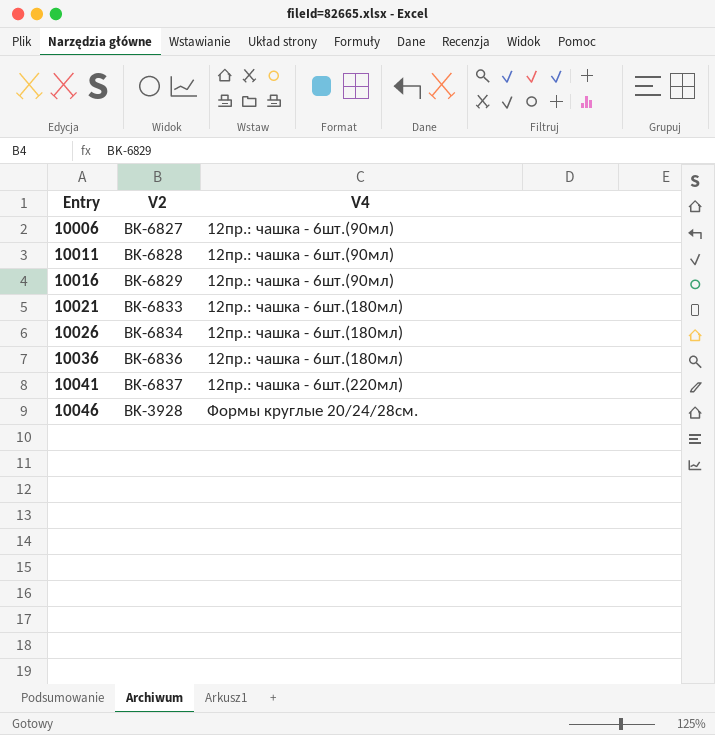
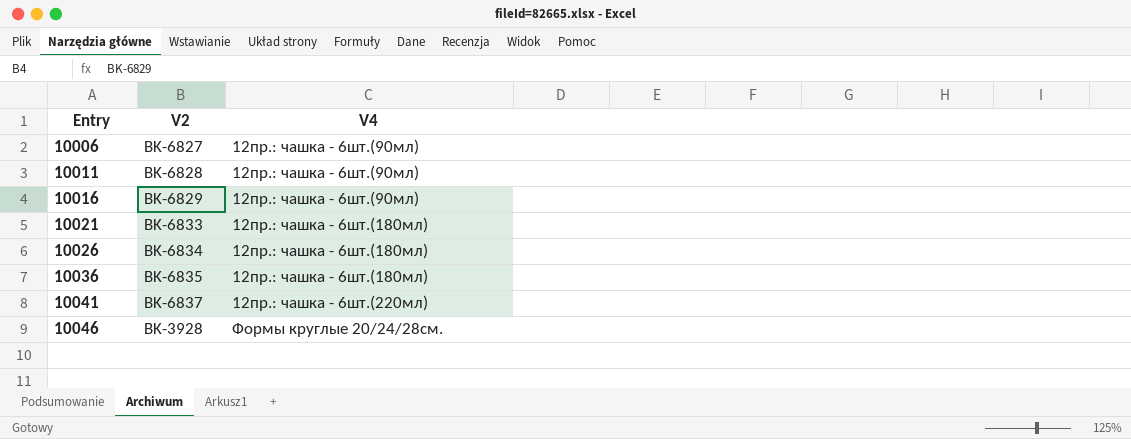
10036 | V2: BK-6836 -> BK-6835

